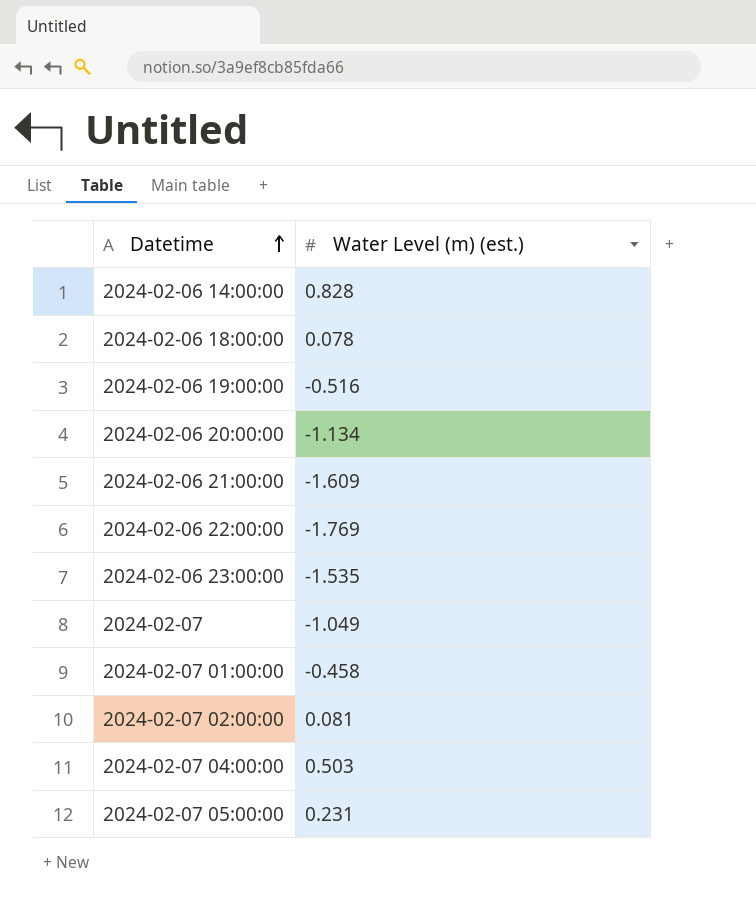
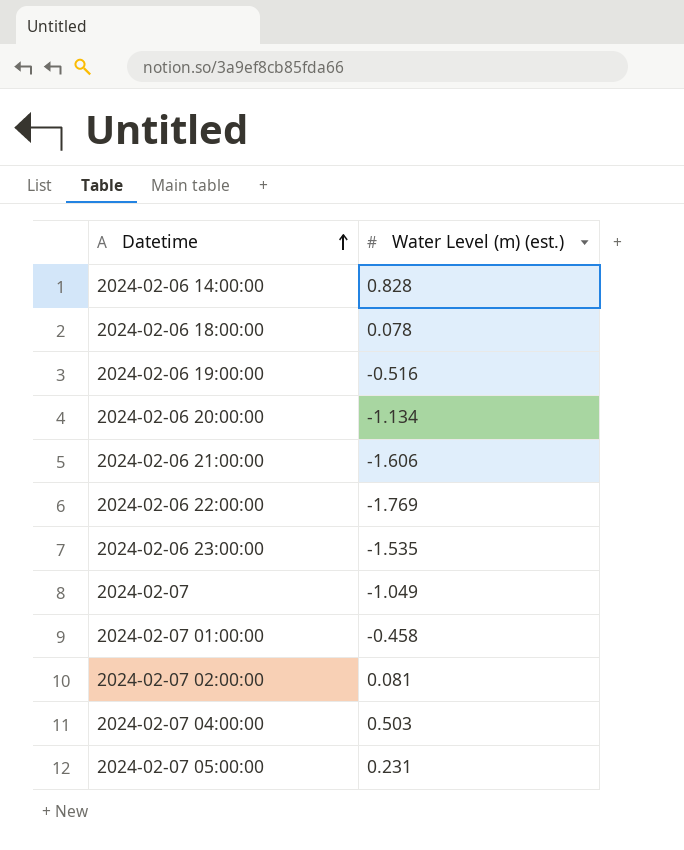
2024-02-06 21:00:00 | Water Level (m) (est.): -1.609 -> -1.606

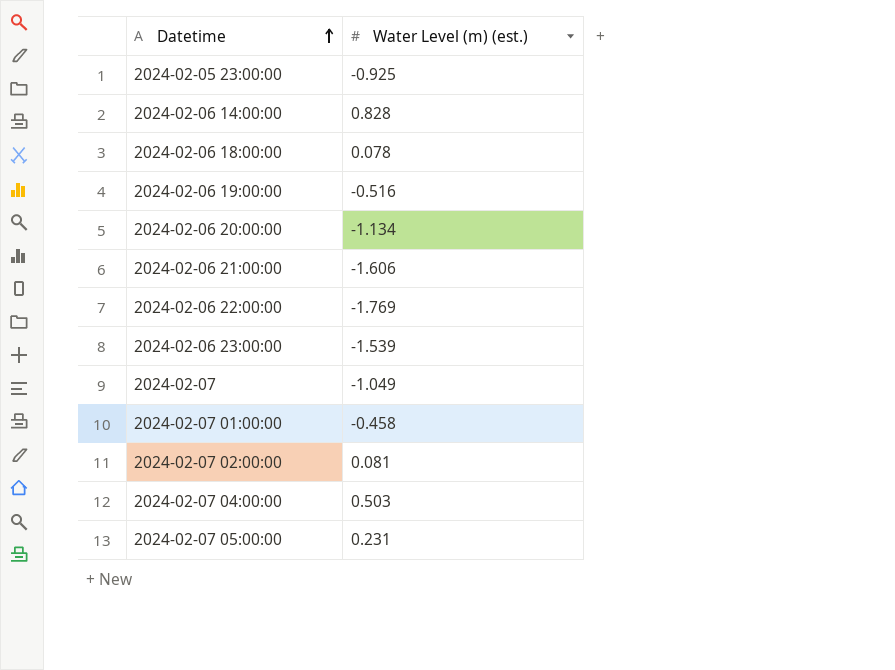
row 2024-02-05 23:00:00: none -> -0.925
2024-02-06 23:00:00 | Water Level (m) (est.): -1.535 -> -1.539

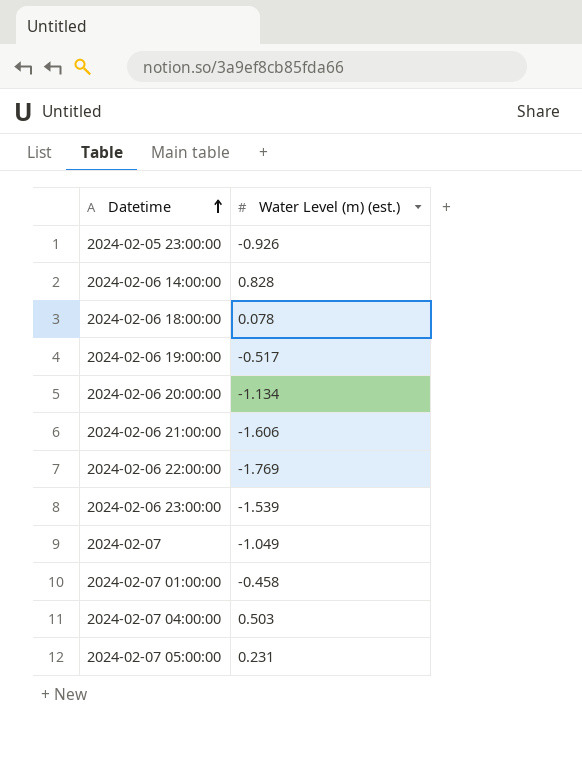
row 2024-02-07 02:00:00: 0.081 -> none
2024-02-05 23:00:00 | Water Level (m) (est.): -0.925 -> -0.926
2024-02-06 19:00:00 | Water Level (m) (est.): -0.516 -> -0.517

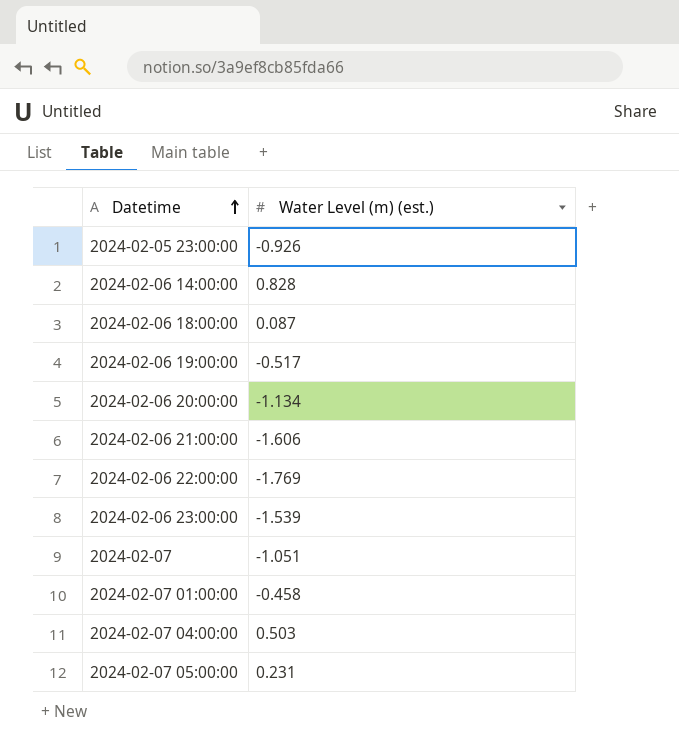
2024-02-06 18:00:00 | Water Level (m) (est.): 0.078 -> 0.087
2024-02-07 | Water Level (m) (est.): -1.049 -> -1.051

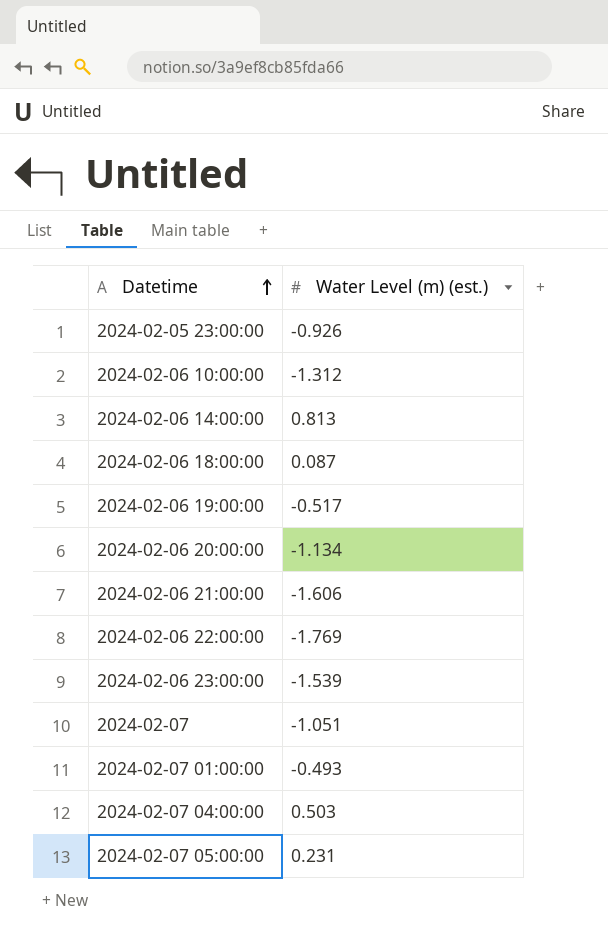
row 2024-02-06 10:00:00: none -> -1.312
2024-02-06 14:00:00 | Water Level (m) (est.): 0.828 -> 0.813
2024-02-07 01:00:00 | Water Level (m) (est.): -0.458 -> -0.493

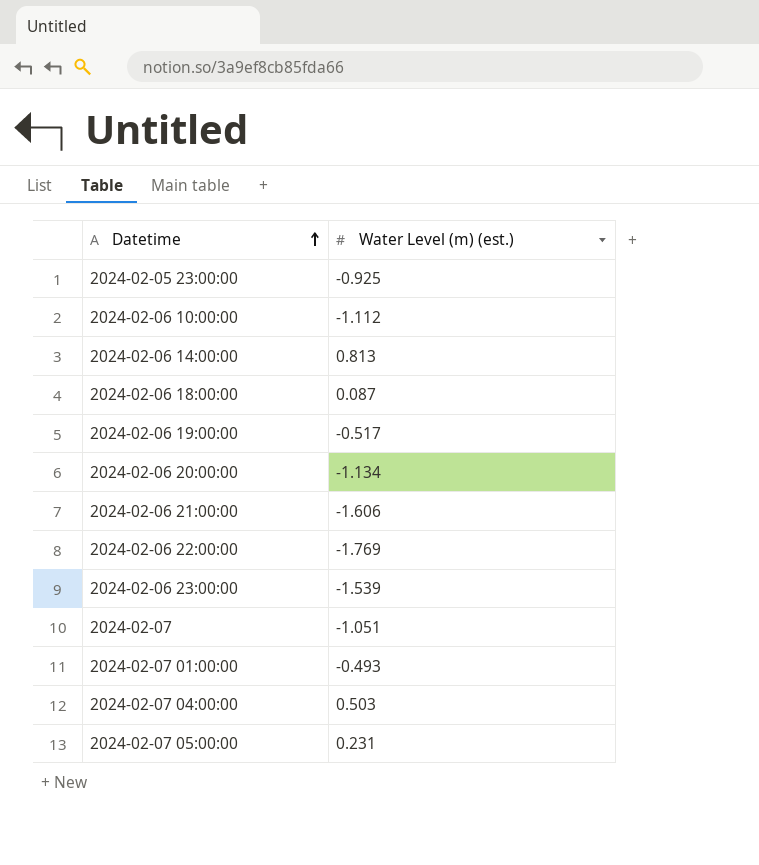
2024-02-05 23:00:00 | Water Level (m) (est.): -0.926 -> -0.925
2024-02-06 10:00:00 | Water Level (m) (est.): -1.312 -> -1.112

